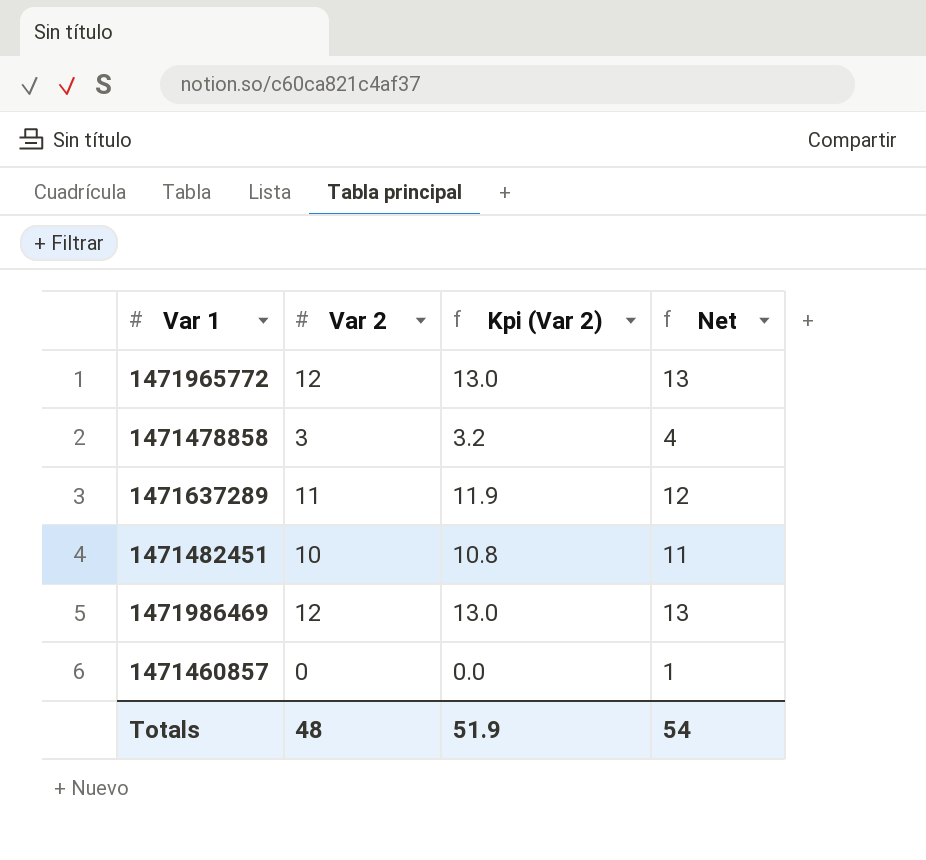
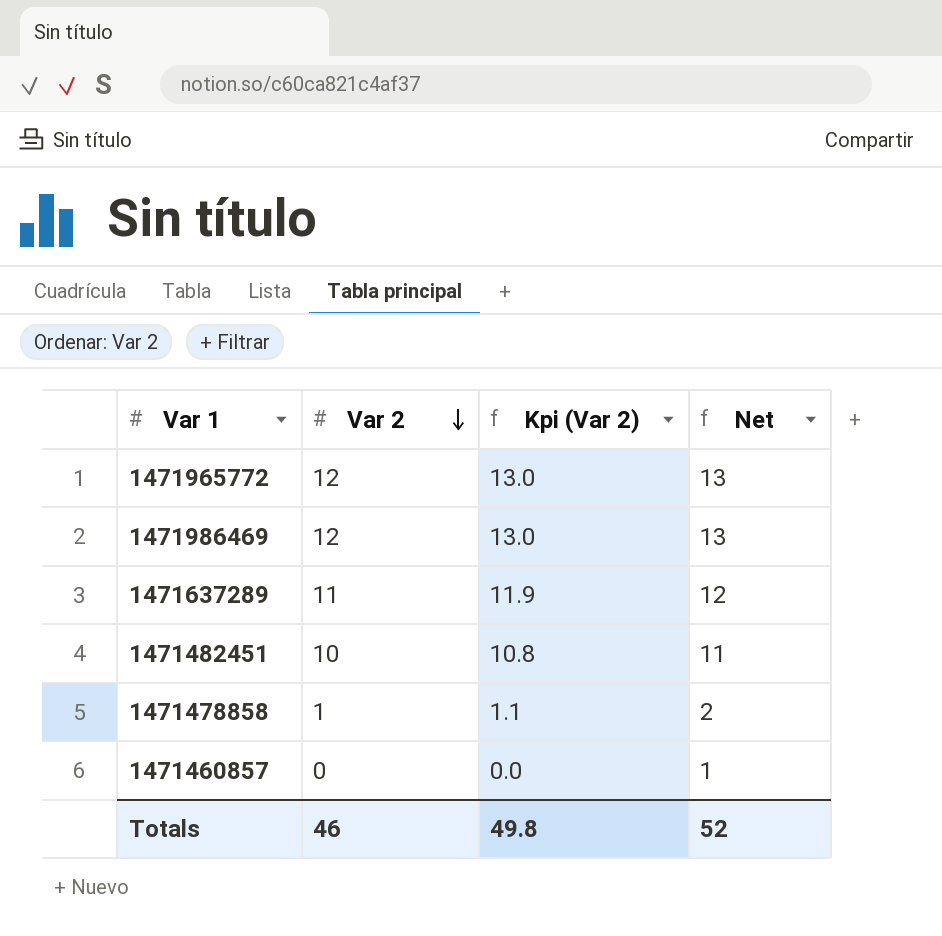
row order: none -> Var 2 descending
1471478858 | Var 2: 3 -> 1
1471478858 | Kpi (Var 2): 3.2 -> 1.1
1471478858 | Net: 4 -> 2
Totals | Var 2: 48 -> 46
Totals | Kpi (Var 2): 51.9 -> 49.8
Totals | Net: 54 -> 52

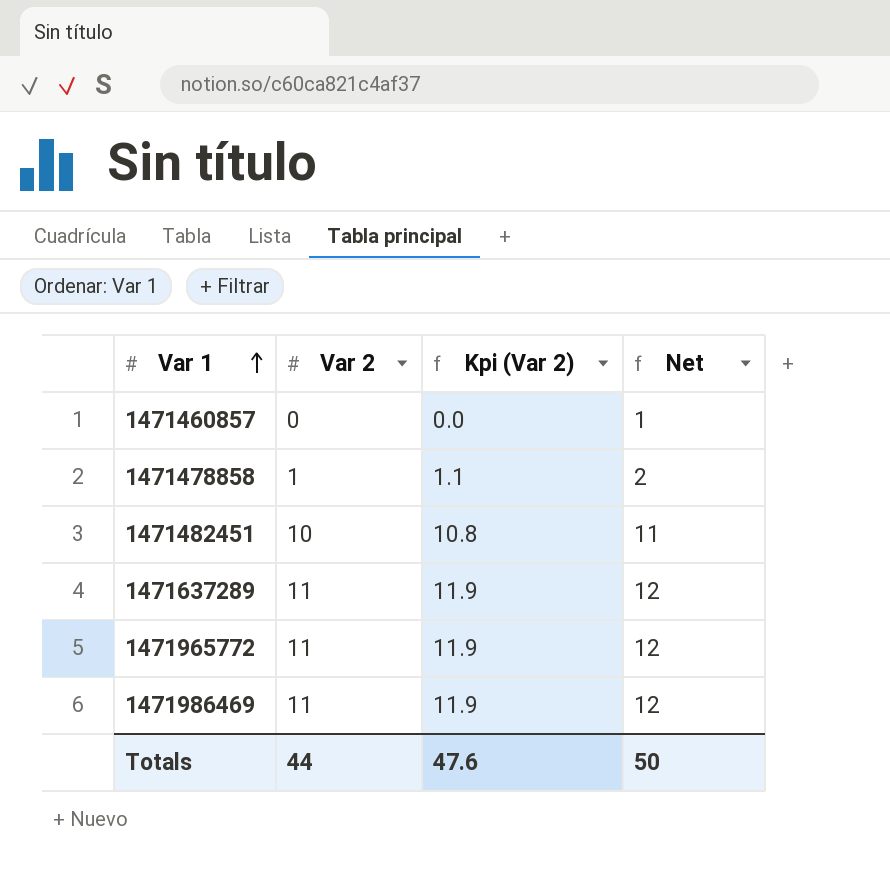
row order: Var 2 descending -> Var 1 ascending
1471965772 | Var 2: 12 -> 11
1471965772 | Kpi (Var 2): 13.0 -> 11.9
1471965772 | Net: 13 -> 12
1471986469 | Var 2: 12 -> 11
1471986469 | Kpi (Var 2): 13.0 -> 11.9
1471986469 | Net: 13 -> 12
Totals | Var 2: 46 -> 44
Totals | Kpi (Var 2): 49.8 -> 47.6
Totals | Net: 52 -> 50

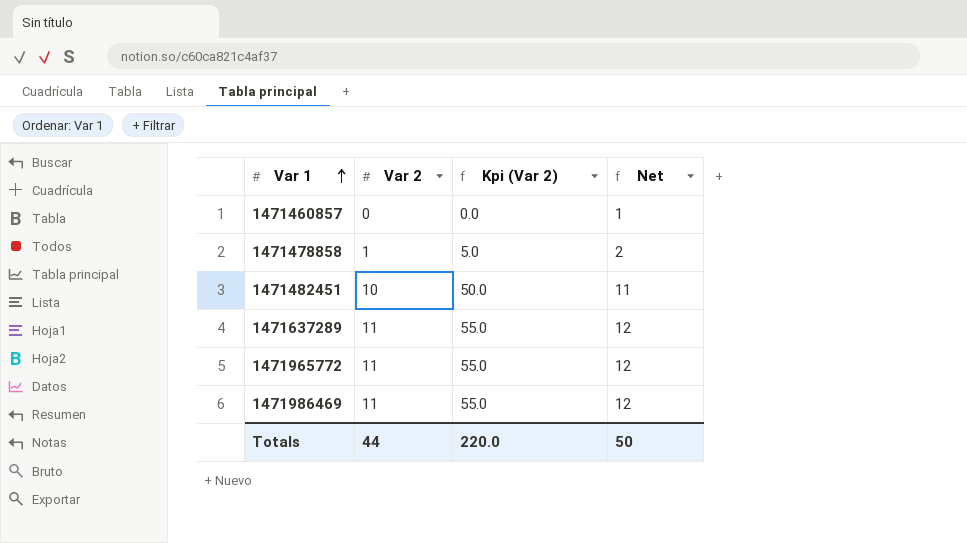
column Kpi (Var 2) | formula: [Var 2] * 1.08 -> [Var 2] * 5
Totals | Kpi (Var 2): 47.6 -> 220.0

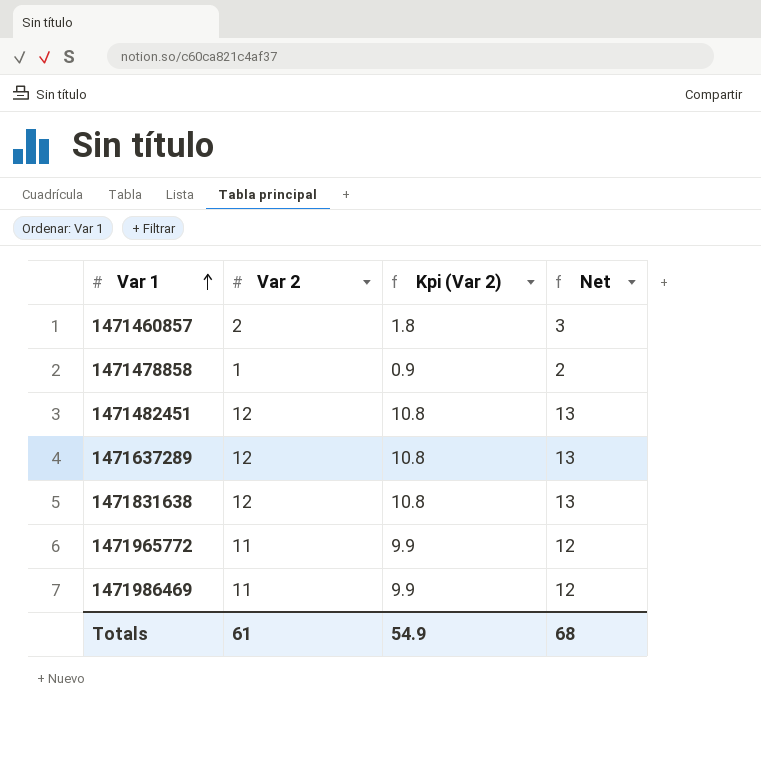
column Kpi (Var 2) | formula: [Var 2] * 5 -> [Var 2] * 0.9
1471460857 | Var 2: 0 -> 2
1471460857 | Net: 1 -> 3
1471482451 | Var 2: 10 -> 12
1471482451 | Net: 11 -> 13
1471637289 | Var 2: 11 -> 12
1471637289 | Net: 12 -> 13
row 1471831638: none -> 12 | 10.8 | 13
Totals | Var 2: 44 -> 61
Totals | Kpi (Var 2): 220.0 -> 54.9
Totals | Net: 50 -> 68

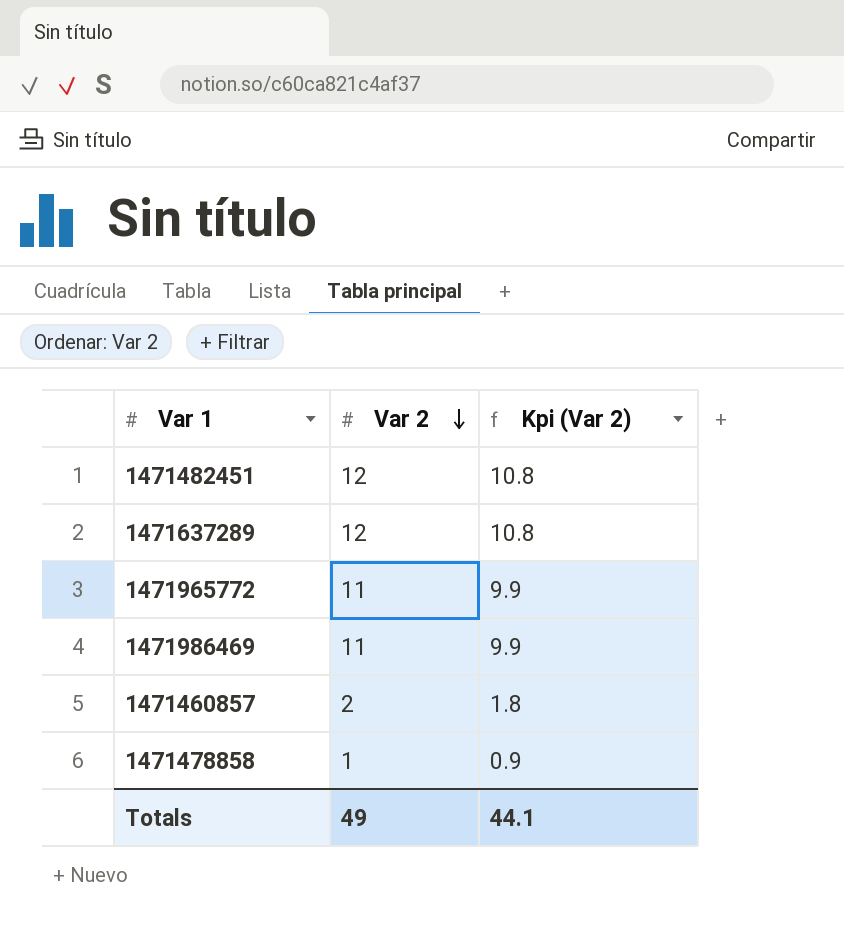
row order: Var 1 ascending -> Var 2 descending
column Net | formula: [Var 2] + 1 -> none
row 1471831638: 12 | 10.8 | 13 -> none
Totals | Var 2: 61 -> 49
Totals | Kpi (Var 2): 54.9 -> 44.1

